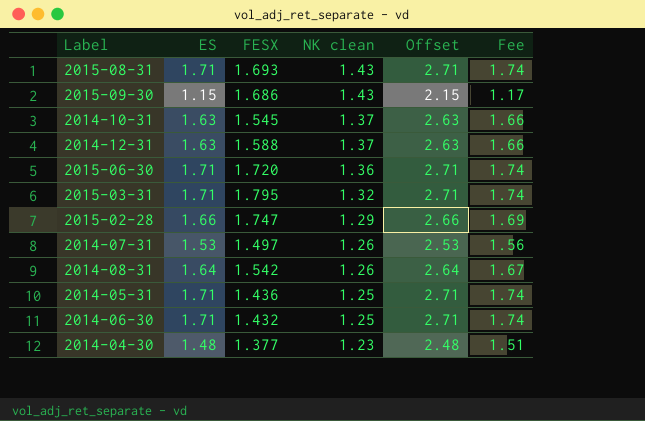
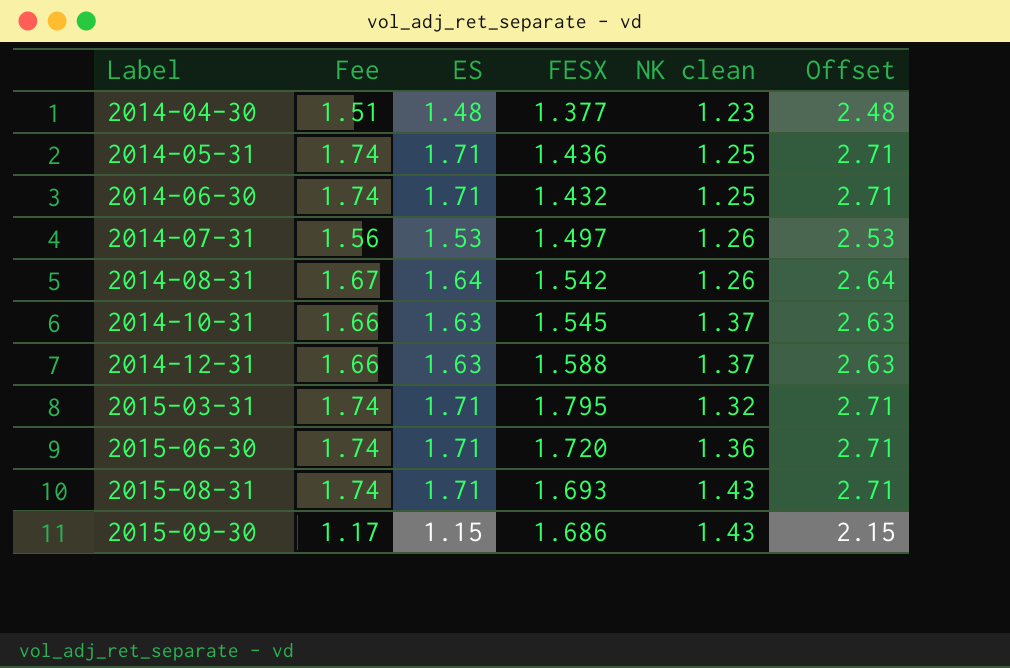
row order: NK clean descending -> Label ascending
column Fee | position: 6 -> 2
row 2015-02-28: 1.66 | 1.747 | 1.29 | 2.66 | 1.69 -> none

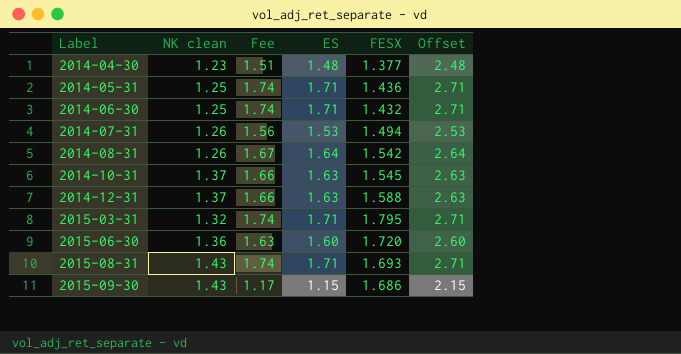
column NK clean | position: 5 -> 2
2014-07-31 | FESX: 1.497 -> 1.494
2015-06-30 | Fee: 1.74 -> 1.63
2015-06-30 | ES: 1.71 -> 1.60
2015-06-30 | Offset: 2.71 -> 2.60

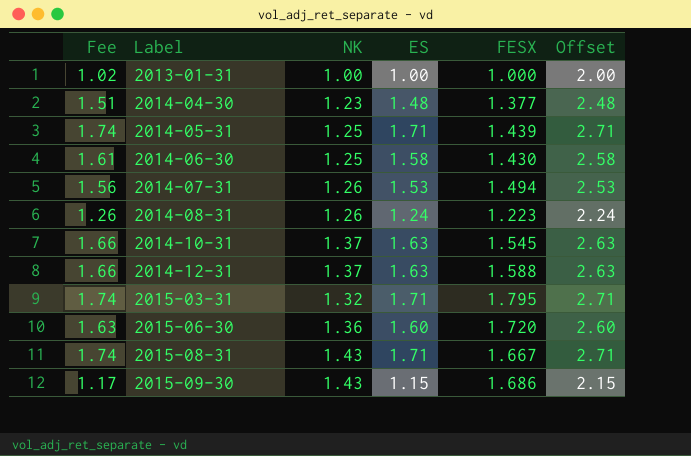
column Fee | position: 3 -> 1
column name: NK clean -> NK
row 2013-01-31: none -> 1.02 | 1.00 | 1.00 | 1.000 | 2.00
2014-05-31 | FESX: 1.436 -> 1.439
2014-06-30 | Fee: 1.74 -> 1.61
2014-06-30 | ES: 1.71 -> 1.58
2014-06-30 | FESX: 1.432 -> 1.430
2014-06-30 | Offset: 2.71 -> 2.58
2014-08-31 | Fee: 1.67 -> 1.26
2014-08-31 | ES: 1.64 -> 1.24
2014-08-31 | FESX: 1.542 -> 1.223
2014-08-31 | Offset: 2.64 -> 2.24
2015-08-31 | FESX: 1.693 -> 1.667

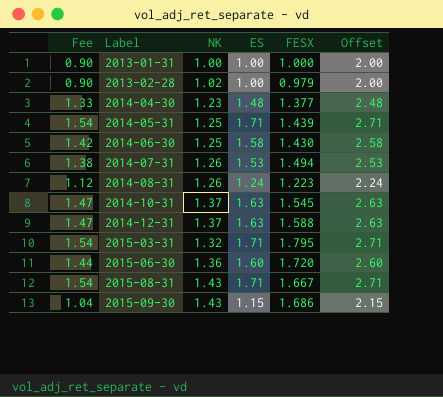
column Fee | formula: [ES] * 1.02 -> [ES] * 0.9
row 2013-02-28: none -> 0.90 | 1.02 | 1.00 | 0.979 | 2.00

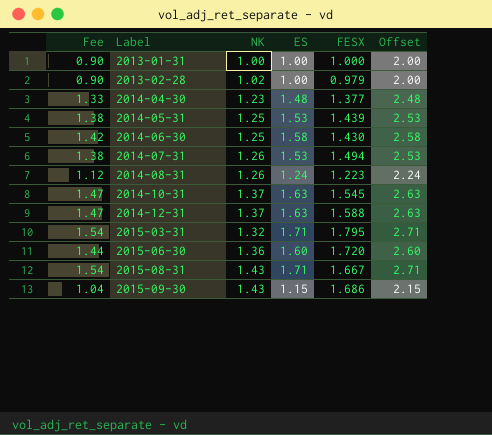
2014-05-31 | Fee: 1.54 -> 1.38
2014-05-31 | ES: 1.71 -> 1.53
2014-05-31 | Offset: 2.71 -> 2.53

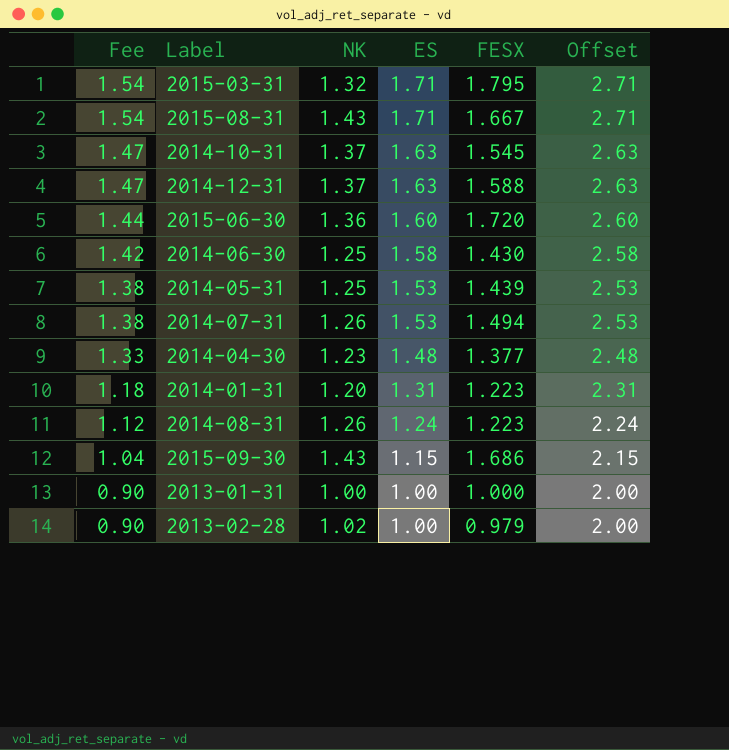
row order: Label ascending -> Fee descending
row 2014-01-31: none -> 1.18 | 1.20 | 1.31 | 1.223 | 2.31

